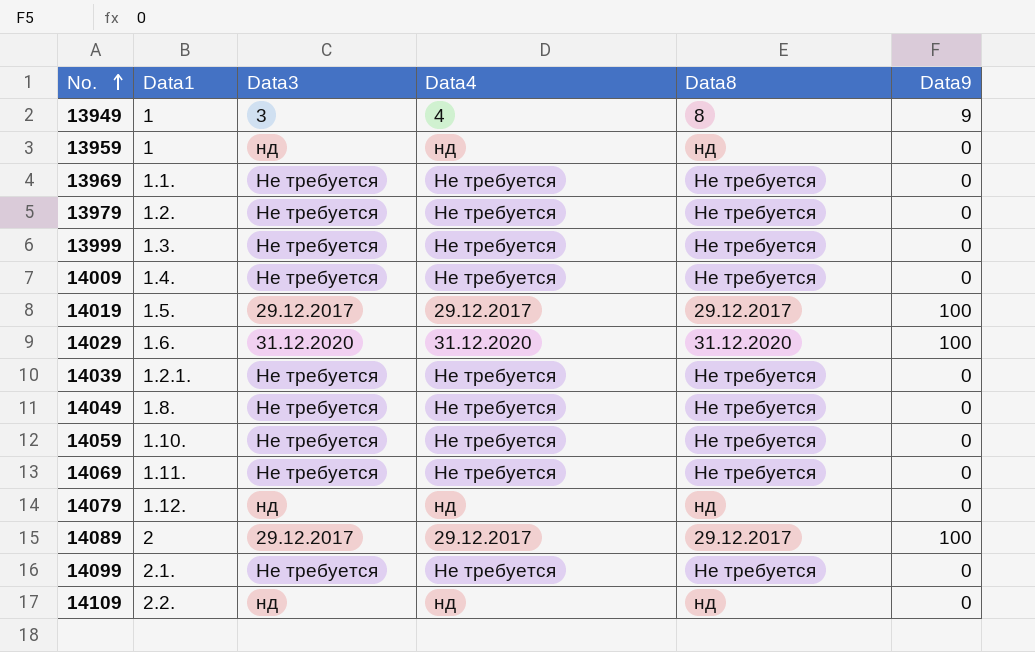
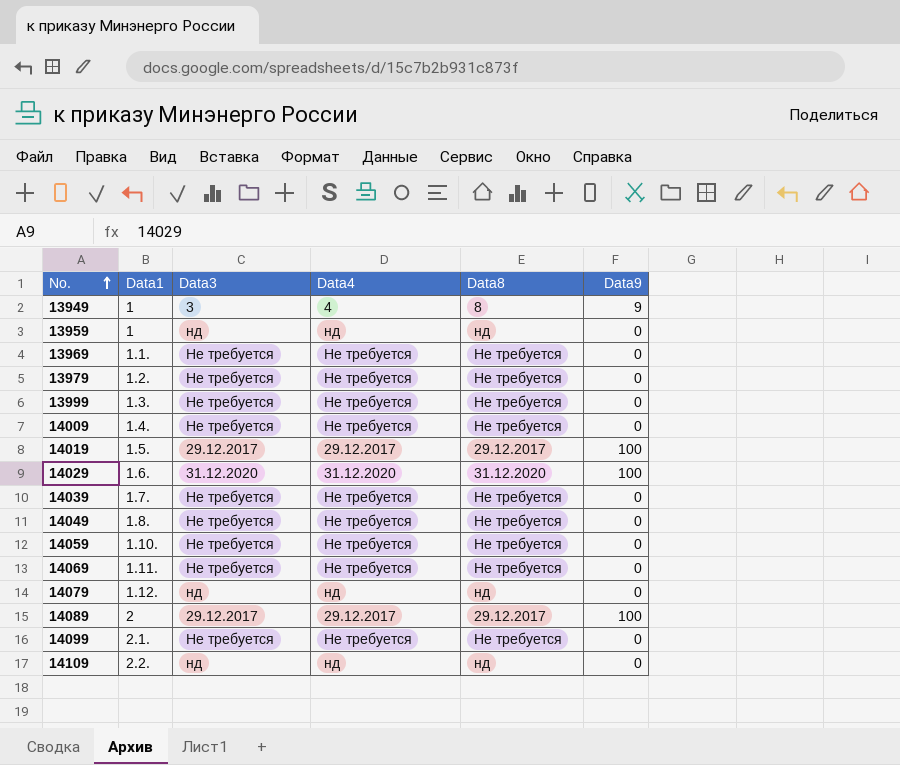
14039 | Data1: 1.2.1. -> 1.7.

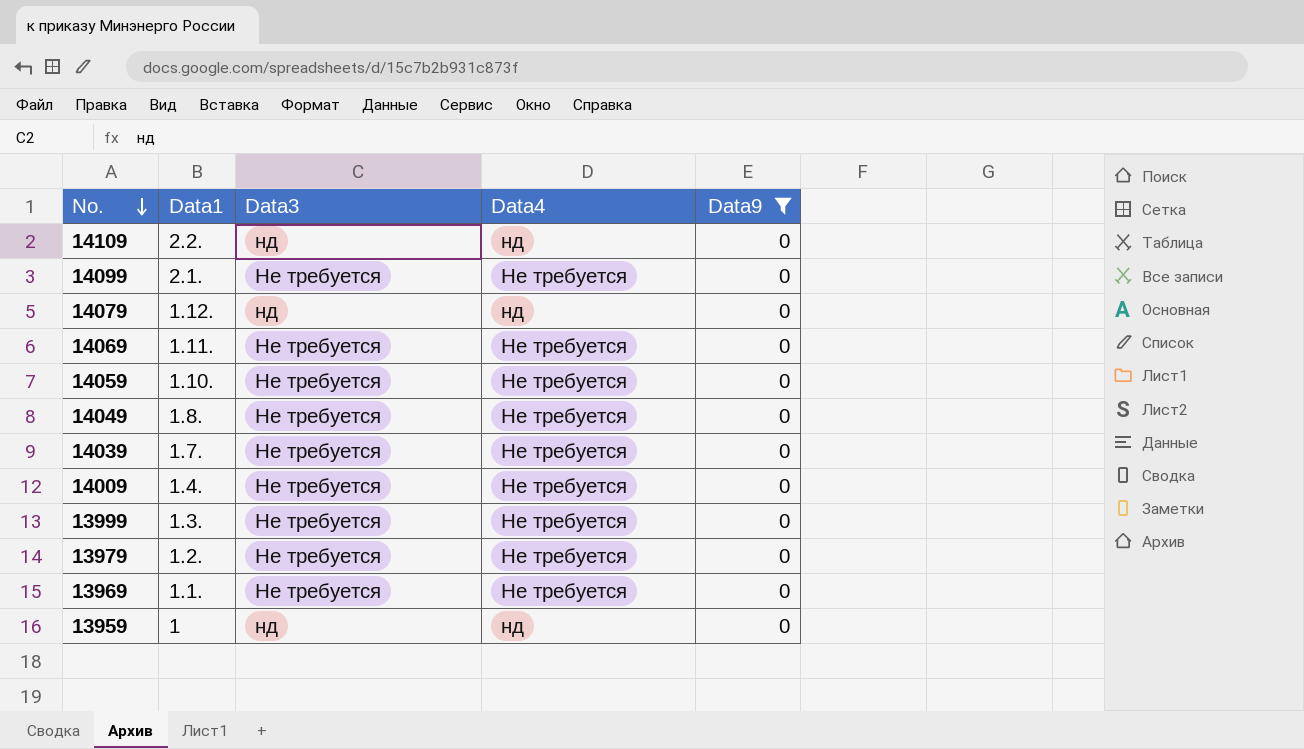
filter: none -> Data9 = 0
row order: No. ascending -> No. descending
column Data8 | position: 5 -> none

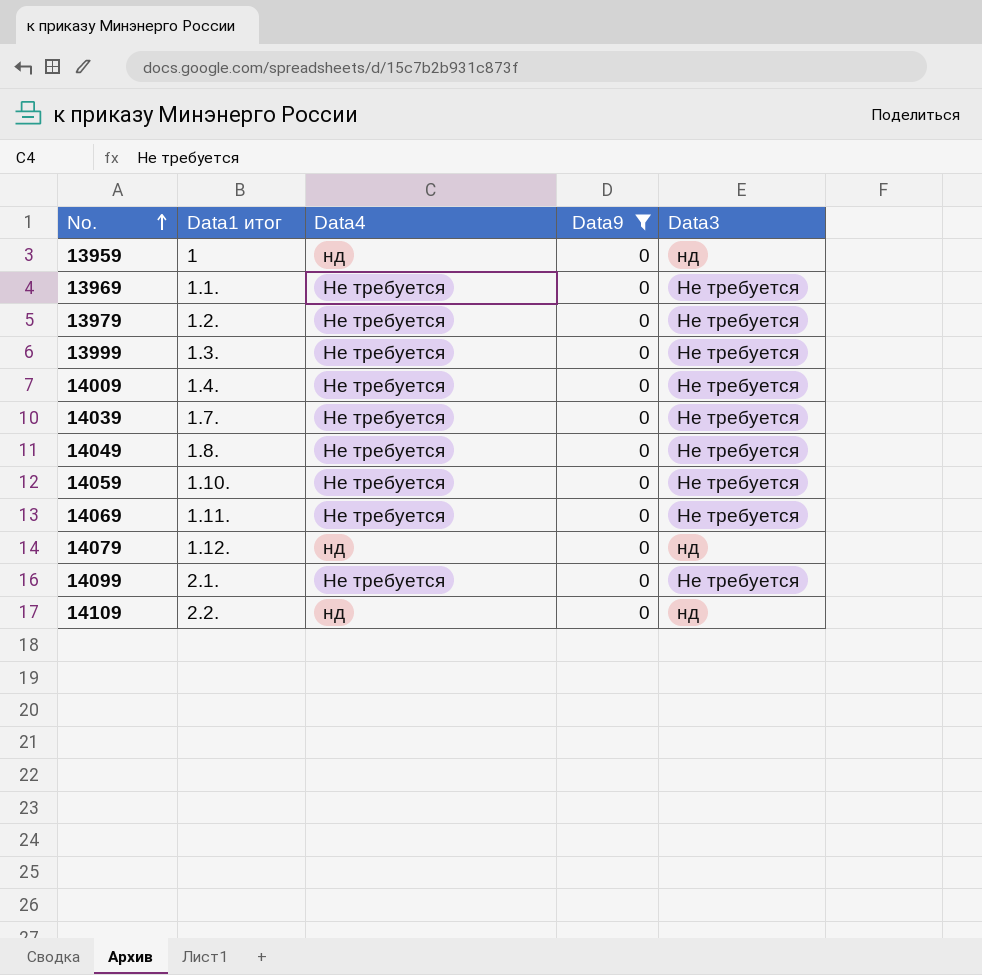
row order: No. descending -> No. ascending
column name: Data1 -> Data1 итог
column Data3 | position: 3 -> 5

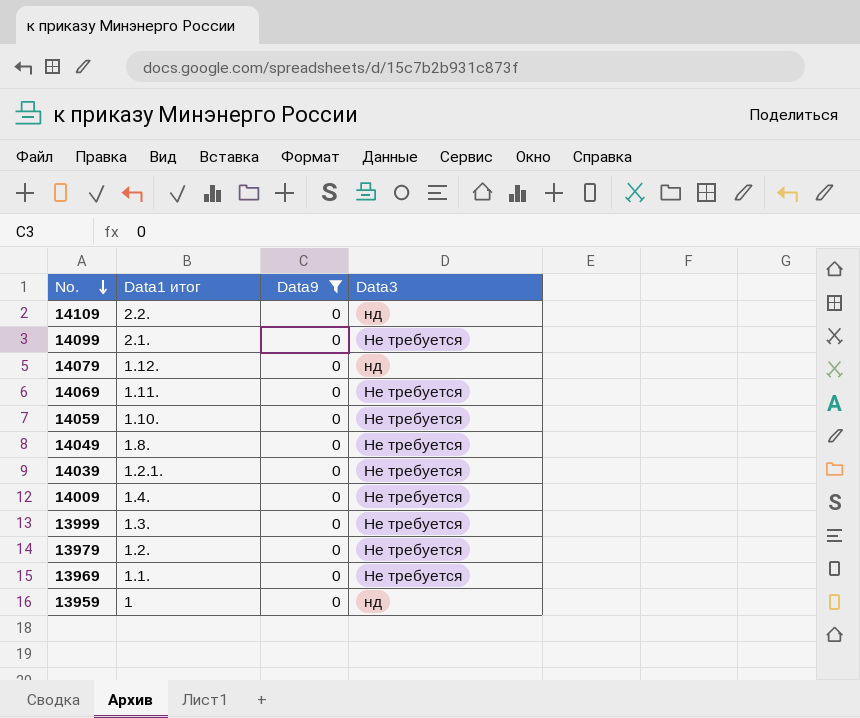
row order: No. ascending -> No. descending
column Data4 | position: 3 -> none
14039 | Data1 итог: 1.7. -> 1.2.1.

